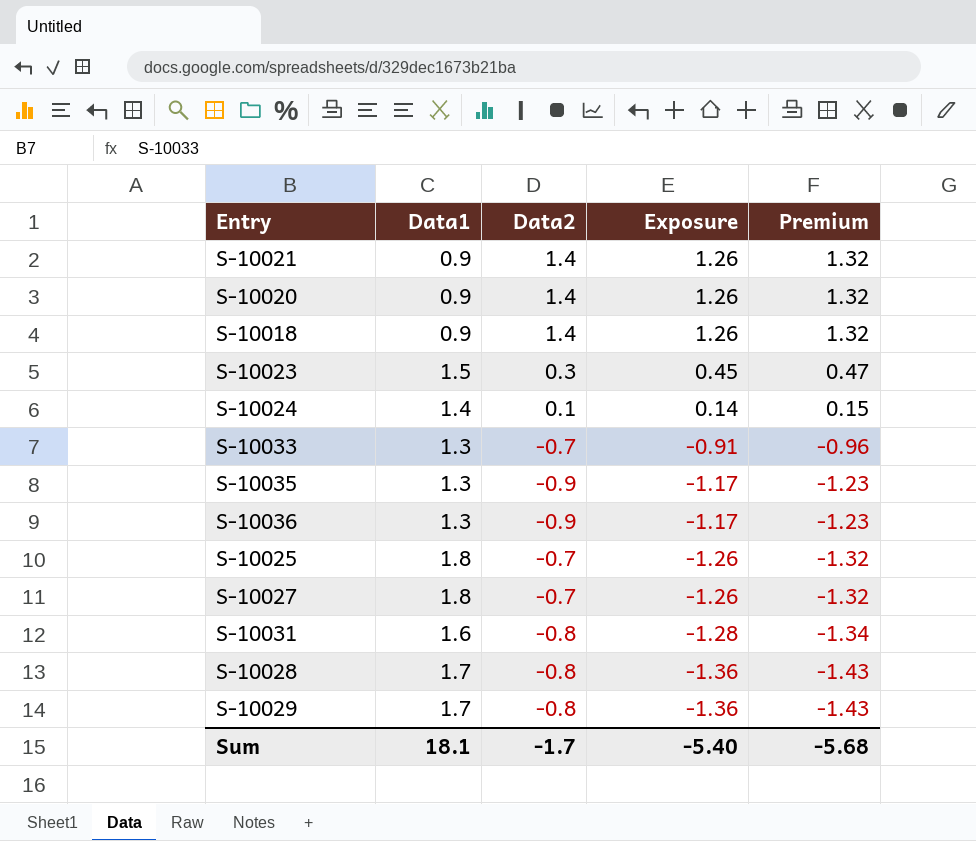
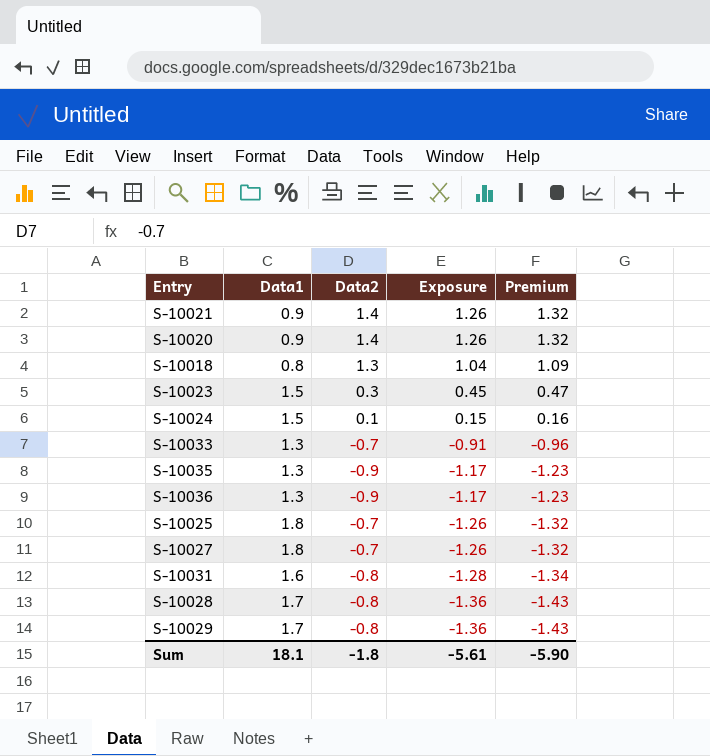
S-10018 | Data1: 0.9 -> 0.8
S-10018 | Data2: 1.4 -> 1.3
S-10018 | Exposure: 1.26 -> 1.04
S-10018 | Premium: 1.32 -> 1.09
S-10024 | Data1: 1.4 -> 1.5
S-10024 | Exposure: 0.14 -> 0.15
S-10024 | Premium: 0.15 -> 0.16
Sum | Data2: -1.7 -> -1.8
Sum | Exposure: -5.40 -> -5.61
Sum | Premium: -5.68 -> -5.90

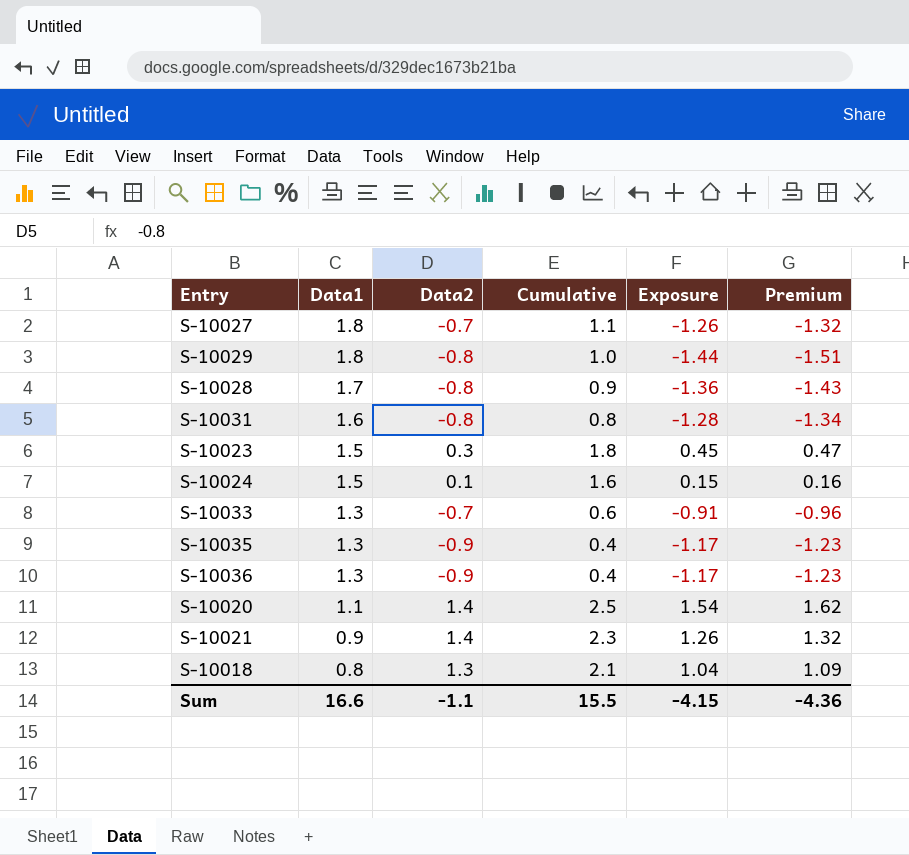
row order: Exposure descending -> Data1 descending
column Cumulative | formula: none -> [Data1] + [Data2]
row S-10025: 1.8 | -0.7 | -1.26 | -1.32 -> none
S-10029 | Data1: 1.7 -> 1.8
S-10029 | Exposure: -1.36 -> -1.44
S-10029 | Premium: -1.43 -> -1.51
S-10020 | Data1: 0.9 -> 1.1
S-10020 | Exposure: 1.26 -> 1.54
S-10020 | Premium: 1.32 -> 1.62
Sum | Data1: 18.1 -> 16.6
Sum | Data2: -1.8 -> -1.1
Sum | Exposure: -5.61 -> -4.15
Sum | Premium: -5.90 -> -4.36

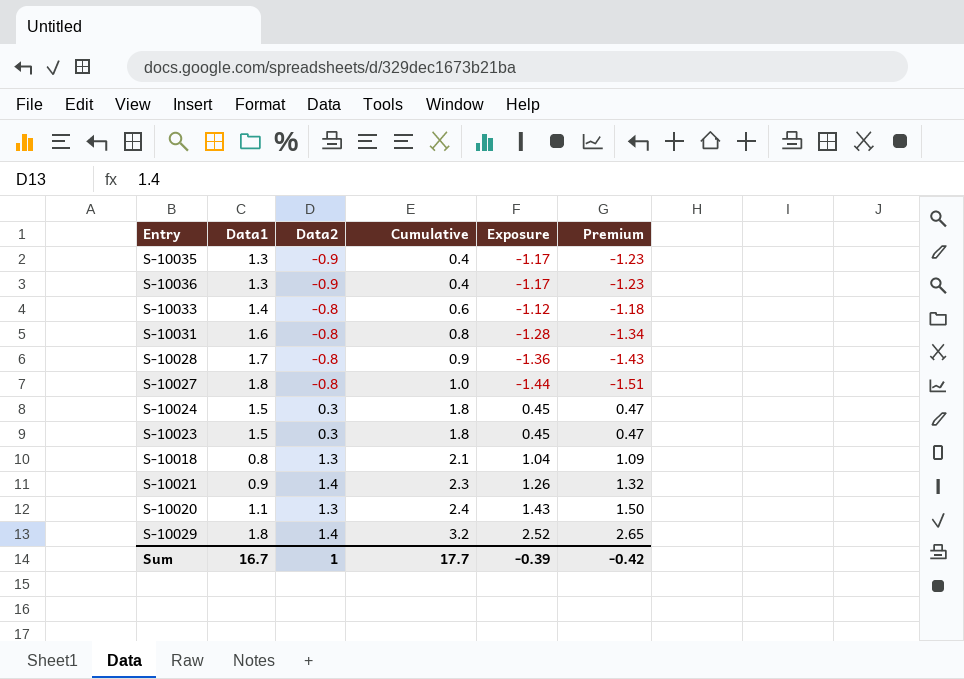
row order: Data1 descending -> Cumulative ascending
S-10033 | Data1: 1.3 -> 1.4
S-10033 | Data2: -0.7 -> -0.8
S-10033 | Exposure: -0.91 -> -1.12
S-10033 | Premium: -0.96 -> -1.18
S-10027 | Data2: -0.7 -> -0.8
S-10027 | Cumulative: 1.1 -> 1.0
S-10027 | Exposure: -1.26 -> -1.44
S-10027 | Premium: -1.32 -> -1.51
S-10024 | Data2: 0.1 -> 0.3
S-10024 | Cumulative: 1.6 -> 1.8
S-10024 | Exposure: 0.15 -> 0.45
S-10024 | Premium: 0.16 -> 0.47
S-10020 | Data2: 1.4 -> 1.3
S-10020 | Cumulative: 2.5 -> 2.4
S-10020 | Exposure: 1.54 -> 1.43
S-10020 | Premium: 1.62 -> 1.50
S-10029 | Data2: -0.8 -> 1.4
S-10029 | Cumulative: 1.0 -> 3.2
S-10029 | Exposure: -1.44 -> 2.52
S-10029 | Premium: -1.51 -> 2.65
Sum | Data1: 16.6 -> 16.7
Sum | Data2: -1.1 -> 1
Sum | Cumulative: 15.5 -> 17.7
Sum | Exposure: -4.15 -> -0.39
Sum | Premium: -4.36 -> -0.42

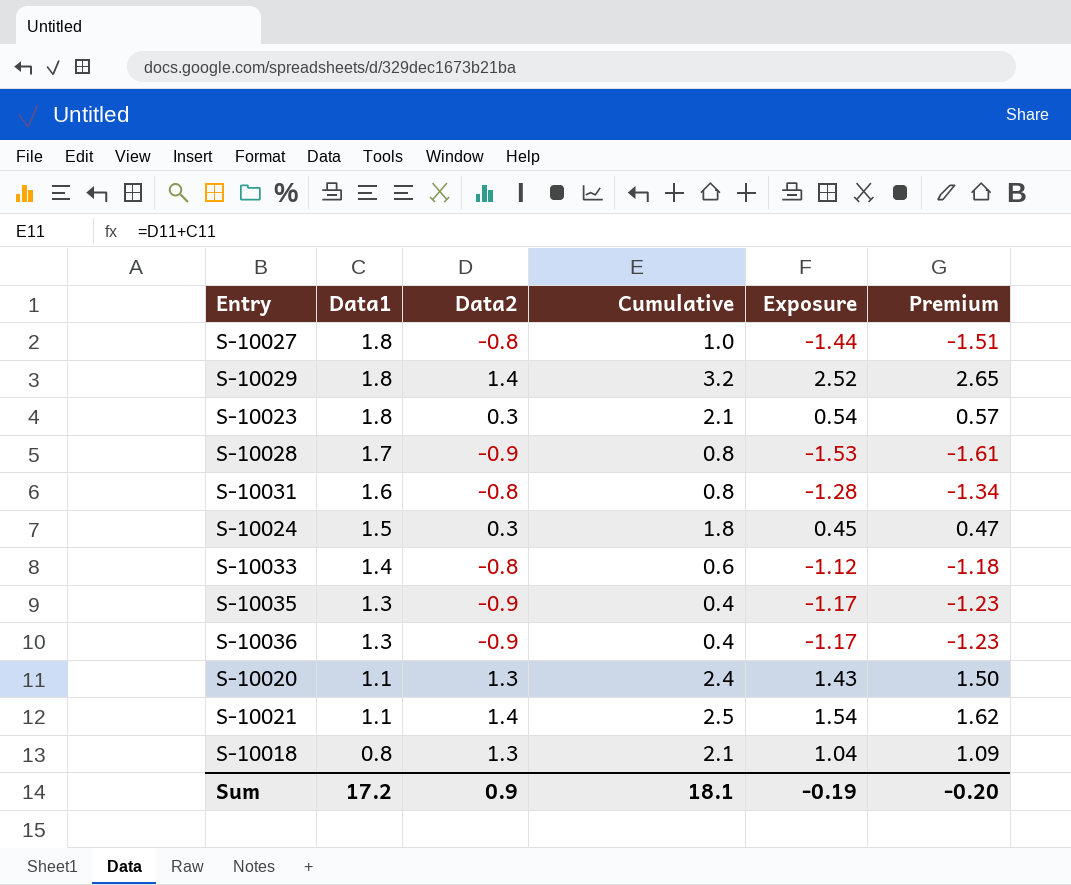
row order: Cumulative ascending -> Data1 descending
S-10023 | Data1: 1.5 -> 1.8
S-10023 | Cumulative: 1.8 -> 2.1
S-10023 | Exposure: 0.45 -> 0.54
S-10023 | Premium: 0.47 -> 0.57
S-10028 | Data2: -0.8 -> -0.9
S-10028 | Cumulative: 0.9 -> 0.8
S-10028 | Exposure: -1.36 -> -1.53
S-10028 | Premium: -1.43 -> -1.61
S-10021 | Data1: 0.9 -> 1.1
S-10021 | Cumulative: 2.3 -> 2.5
S-10021 | Exposure: 1.26 -> 1.54
S-10021 | Premium: 1.32 -> 1.62
Sum | Data1: 16.7 -> 17.2
Sum | Data2: 1 -> 0.9
Sum | Cumulative: 17.7 -> 18.1
Sum | Exposure: -0.39 -> -0.19
Sum | Premium: -0.42 -> -0.20

